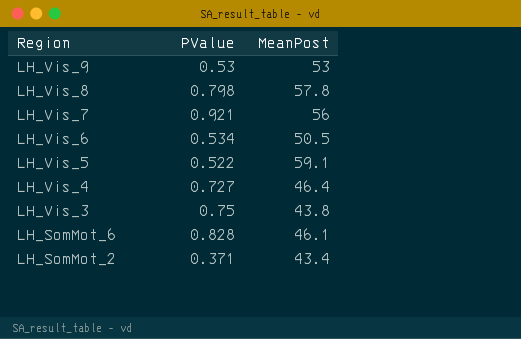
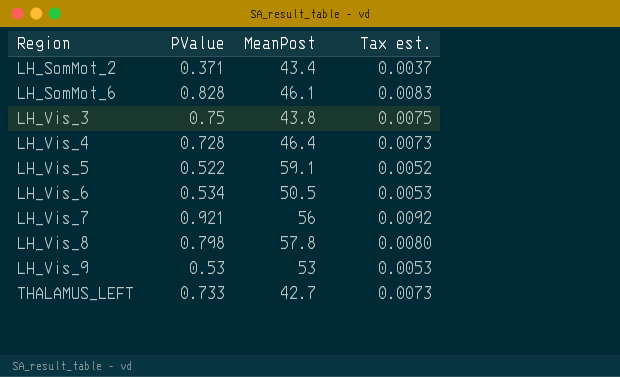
row order: Region descending -> Region ascending
column Tax est. | formula: none -> [PValue] * 0.01
LH_Vis_4 | PValue: 0.727 -> 0.728
row THALAMUS_LEFT: none -> 0.733 | 42.7 | 0.0073

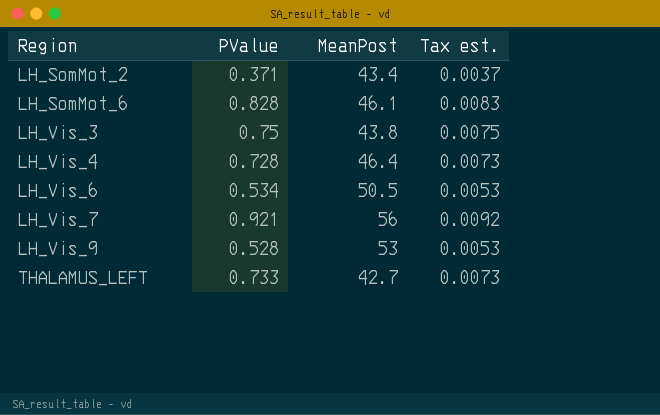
row LH_Vis_5: 0.522 | 59.1 | 0.0052 -> none
row LH_Vis_8: 0.798 | 57.8 | 0.0080 -> none
LH_Vis_9 | PValue: 0.53 -> 0.528

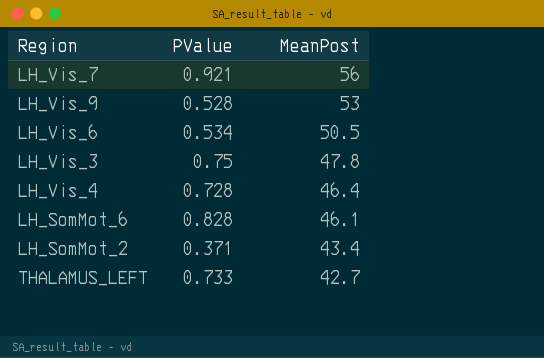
row order: Region ascending -> MeanPost descending
column Tax est. | formula: [PValue] * 0.01 -> none
LH_Vis_3 | MeanPost: 43.8 -> 47.8

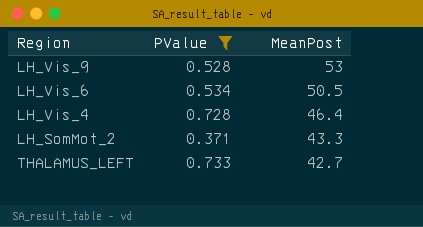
filter: none -> PValue <= 0.733
LH_SomMot_2 | MeanPost: 43.4 -> 43.3

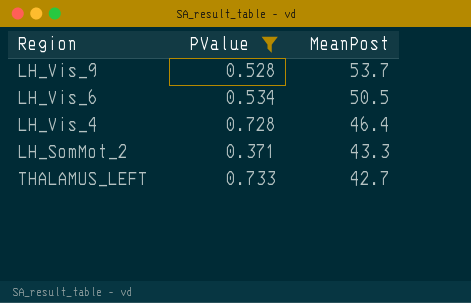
LH_Vis_9 | MeanPost: 53 -> 53.7

